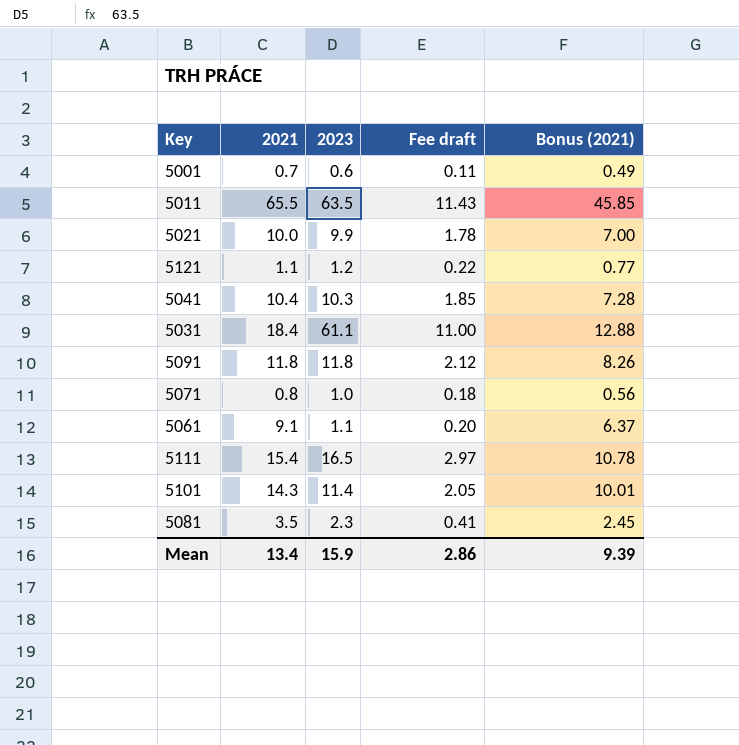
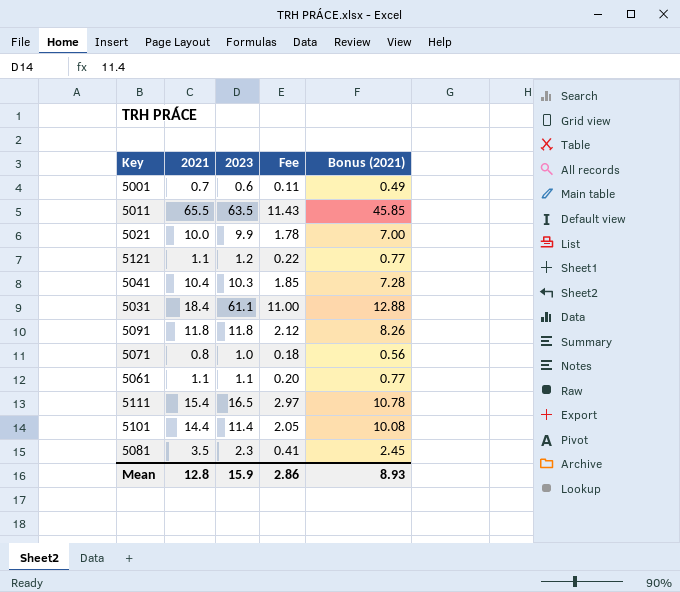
column name: Fee draft -> Fee
5061 | 2021: 9.1 -> 1.1
5061 | Bonus (2021): 6.37 -> 0.77
5101 | 2021: 14.3 -> 14.4
5101 | Bonus (2021): 10.01 -> 10.08
Mean | 2021: 13.4 -> 12.8
Mean | Bonus (2021): 9.39 -> 8.93

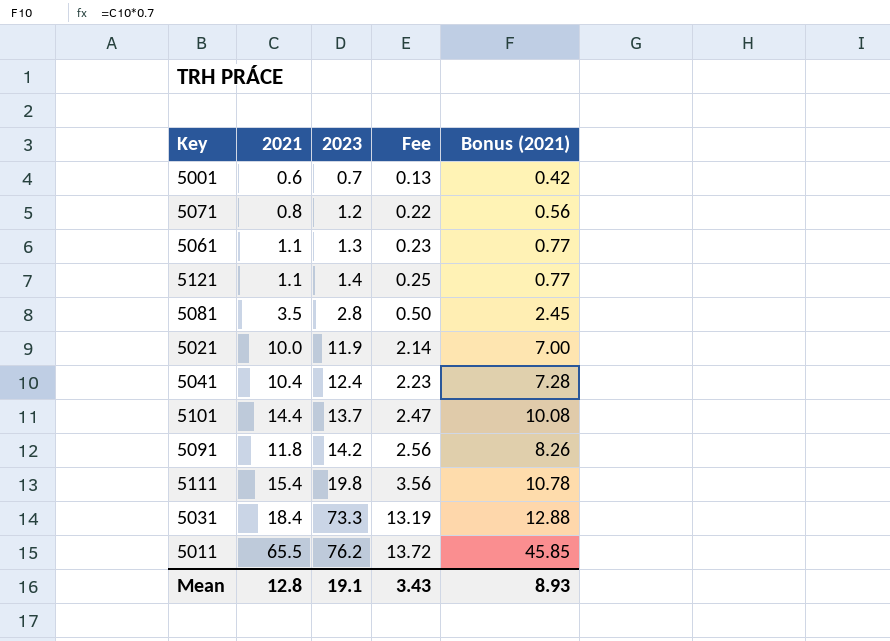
row order: none -> 2023 ascending
5001 | 2021: 0.7 -> 0.6
5001 | 2023: 0.6 -> 0.7
5001 | Fee: 0.11 -> 0.13
5001 | Bonus (2021): 0.49 -> 0.42
5071 | 2023: 1.0 -> 1.2
5071 | Fee: 0.18 -> 0.22
5061 | 2023: 1.1 -> 1.3
5061 | Fee: 0.20 -> 0.23
5121 | 2023: 1.2 -> 1.4
5121 | Fee: 0.22 -> 0.25
5081 | 2023: 2.3 -> 2.8
5081 | Fee: 0.41 -> 0.50
5021 | 2023: 9.9 -> 11.9
5021 | Fee: 1.78 -> 2.14
5041 | 2023: 10.3 -> 12.4
5041 | Fee: 1.85 -> 2.23
5101 | 2023: 11.4 -> 13.7
5101 | Fee: 2.05 -> 2.47
5091 | 2023: 11.8 -> 14.2
5091 | Fee: 2.12 -> 2.56
5111 | 2023: 16.5 -> 19.8
5111 | Fee: 2.97 -> 3.56
5031 | 2023: 61.1 -> 73.3
5031 | Fee: 11.00 -> 13.19
5011 | 2023: 63.5 -> 76.2
5011 | Fee: 11.43 -> 13.72
Mean | 2023: 15.9 -> 19.1
Mean | Fee: 2.86 -> 3.43

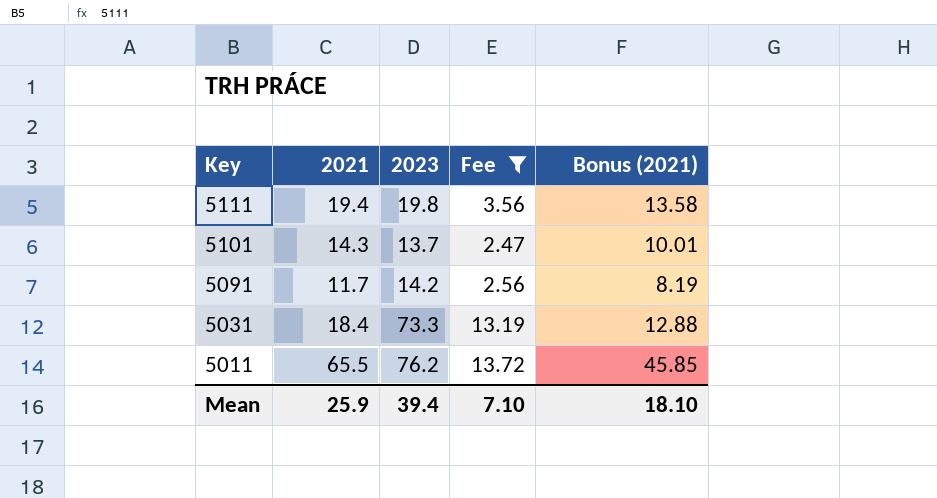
filter: none -> Fee >= 2.47
row order: 2023 ascending -> Key descending
5111 | 2021: 15.4 -> 19.4
5111 | Bonus (2021): 10.78 -> 13.58
5101 | 2021: 14.4 -> 14.3
5101 | Bonus (2021): 10.08 -> 10.01
5091 | 2021: 11.8 -> 11.7
5091 | Bonus (2021): 8.26 -> 8.19
Mean | 2021: 12.8 -> 25.9
Mean | 2023: 19.1 -> 39.4
Mean | Fee: 3.43 -> 7.10
Mean | Bonus (2021): 8.93 -> 18.10

